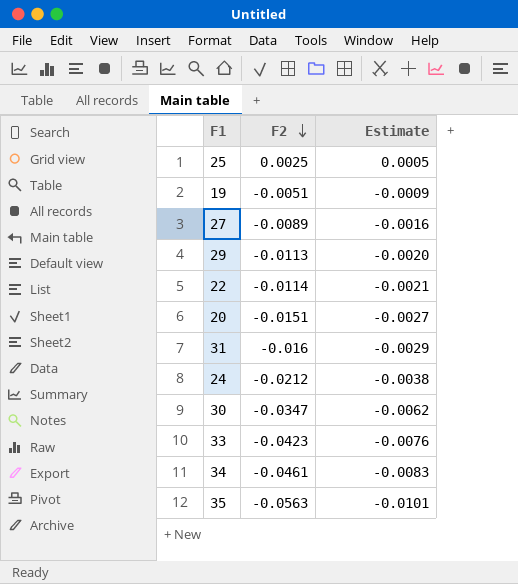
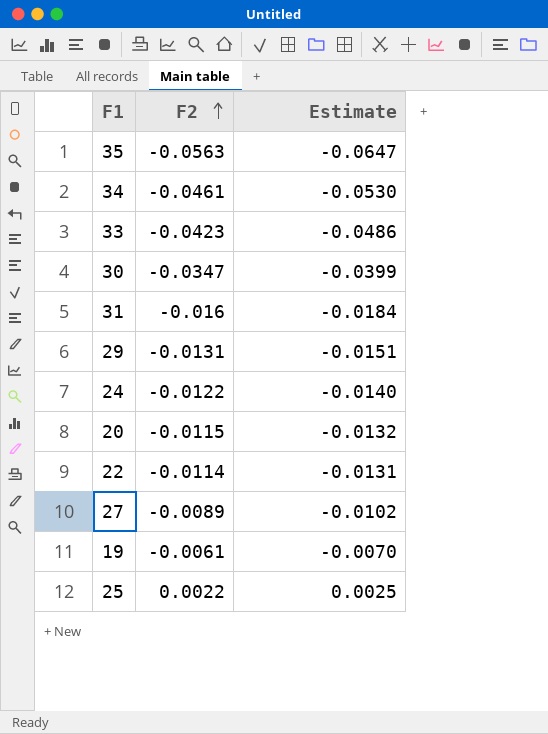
row order: F2 descending -> F2 ascending
column Estimate | formula: [F2] * 0.18 -> [F2] * 1.15
29 | F2: -0.0113 -> -0.0131
24 | F2: -0.0212 -> -0.0122
20 | F2: -0.0151 -> -0.0115
19 | F2: -0.0051 -> -0.0061
25 | F2: 0.0025 -> 0.0022

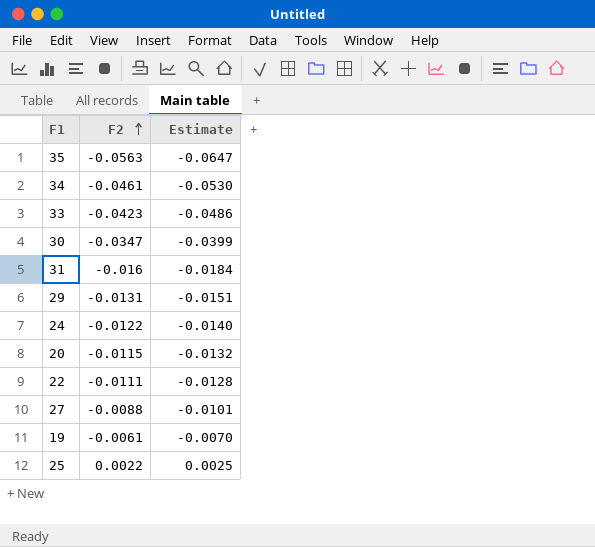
22 | F2: -0.0114 -> -0.0111
22 | Estimate: -0.0131 -> -0.0128
27 | F2: -0.0089 -> -0.0088
27 | Estimate: -0.0102 -> -0.0101

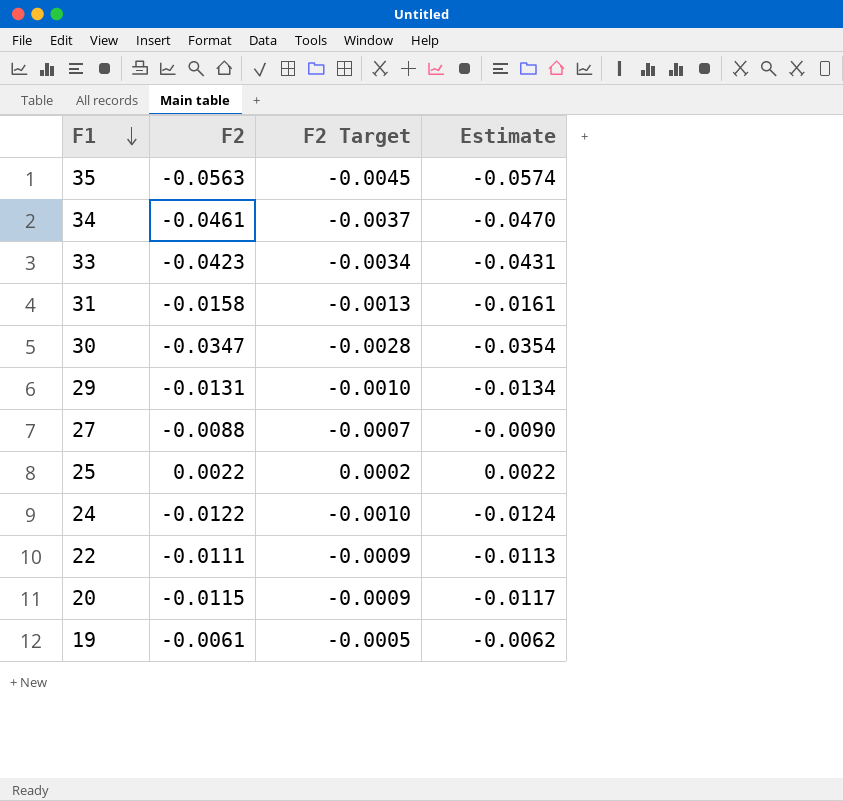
row order: F2 ascending -> F1 descending
column F2 Target | formula: none -> [F2] * 0.08
column Estimate | formula: [F2] * 1.15 -> [F2] * 1.02
31 | F2: -0.016 -> -0.0158

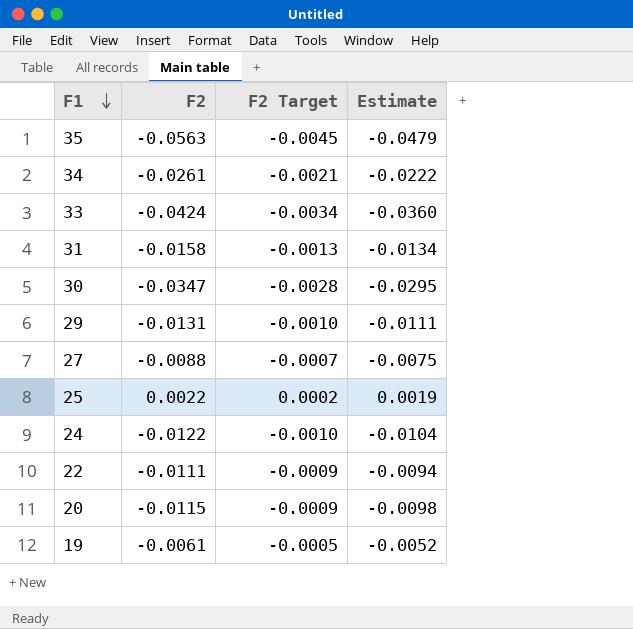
column Estimate | formula: [F2] * 1.02 -> [F2] * 0.85
34 | F2: -0.0461 -> -0.0261
34 | F2 Target: -0.0037 -> -0.0021
33 | F2: -0.0423 -> -0.0424

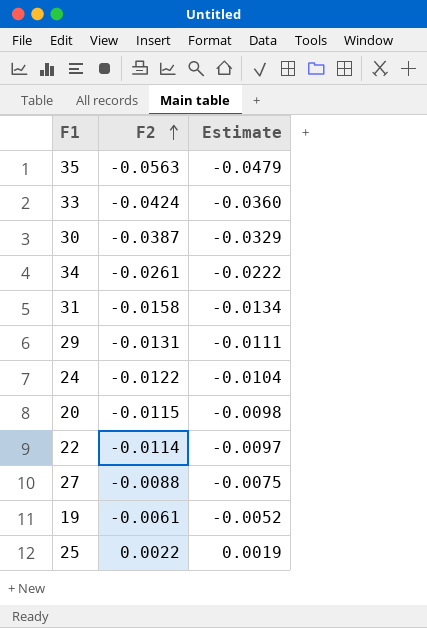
row order: F1 descending -> F2 ascending
column F2 Target | formula: [F2] * 0.08 -> none
30 | F2: -0.0347 -> -0.0387
30 | Estimate: -0.0295 -> -0.0329
22 | F2: -0.0111 -> -0.0114
22 | Estimate: -0.0094 -> -0.0097

